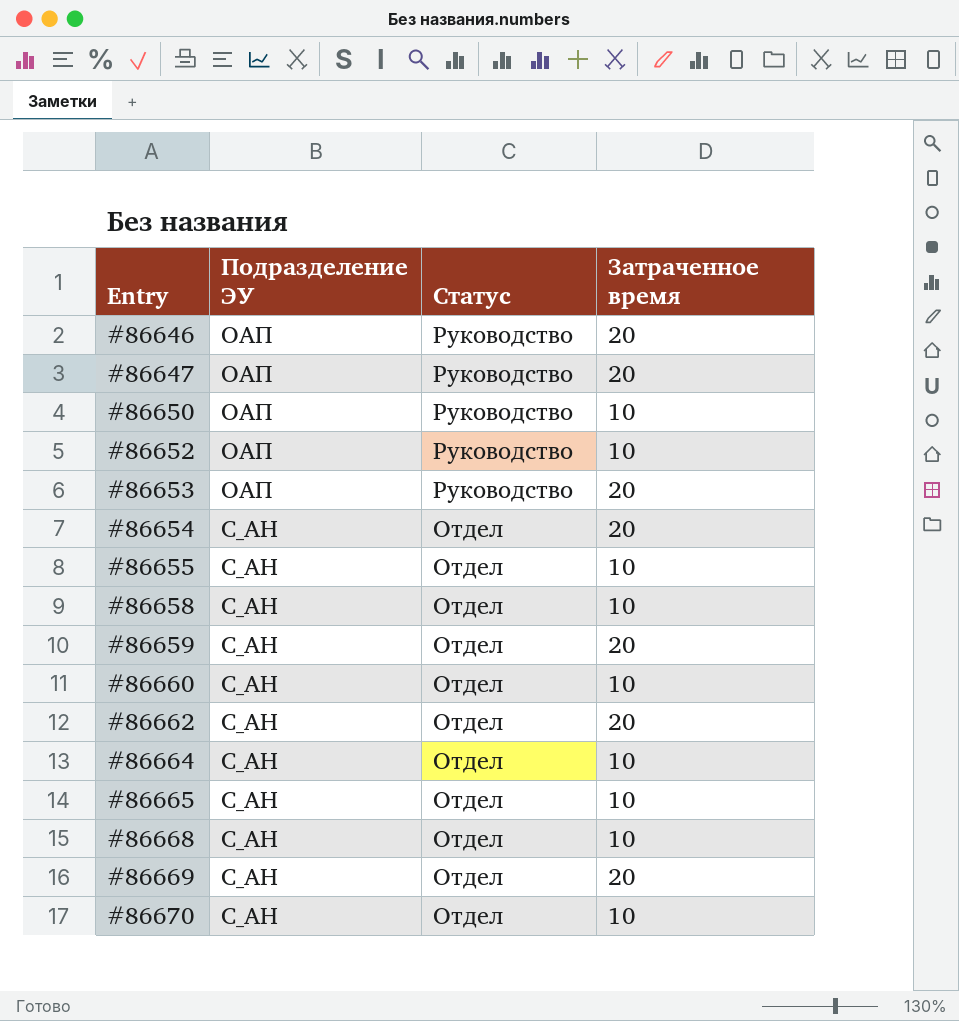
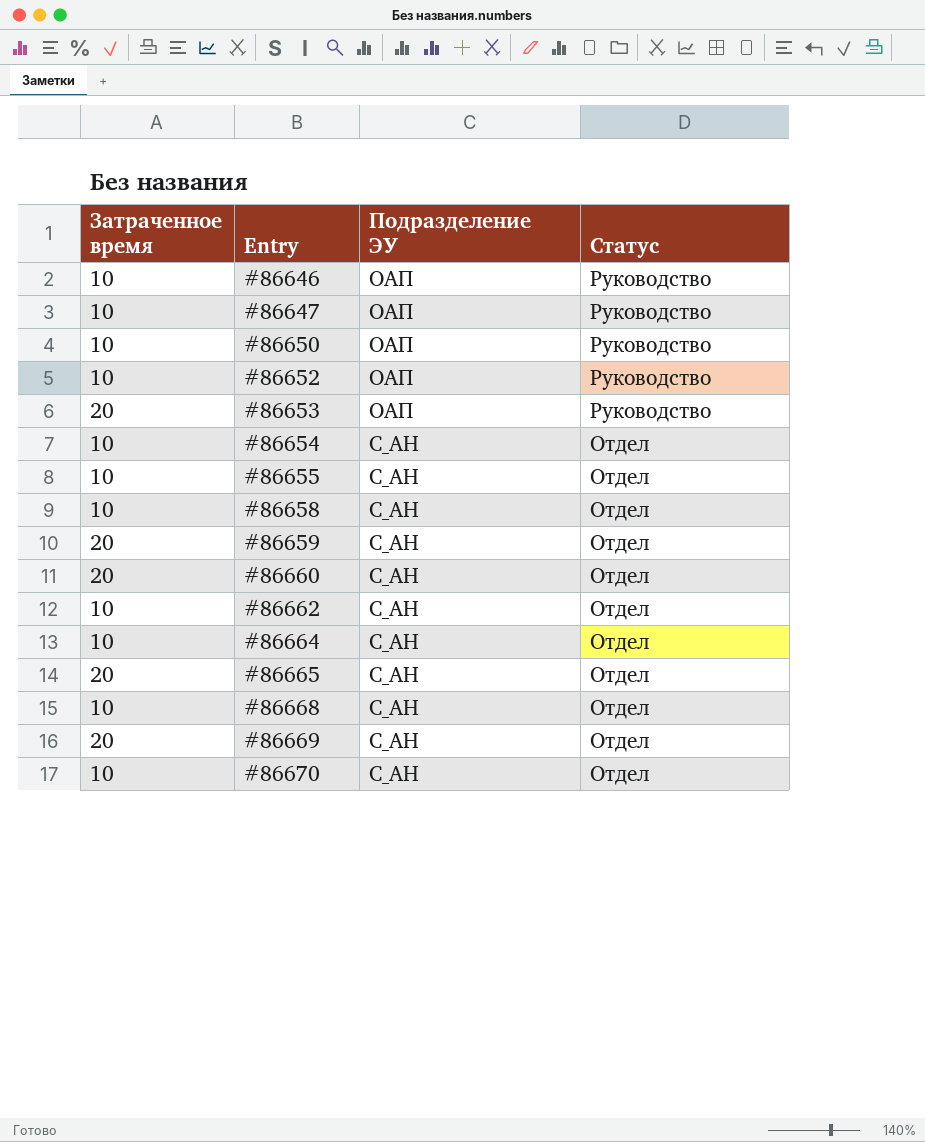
column Затраченное время | position: 4 -> 1
#86646 | Затраченное время: 20 -> 10
#86647 | Затраченное время: 20 -> 10
#86654 | Затраченное время: 20 -> 10
#86660 | Затраченное время: 10 -> 20
#86662 | Затраченное время: 20 -> 10
#86665 | Затраченное время: 10 -> 20

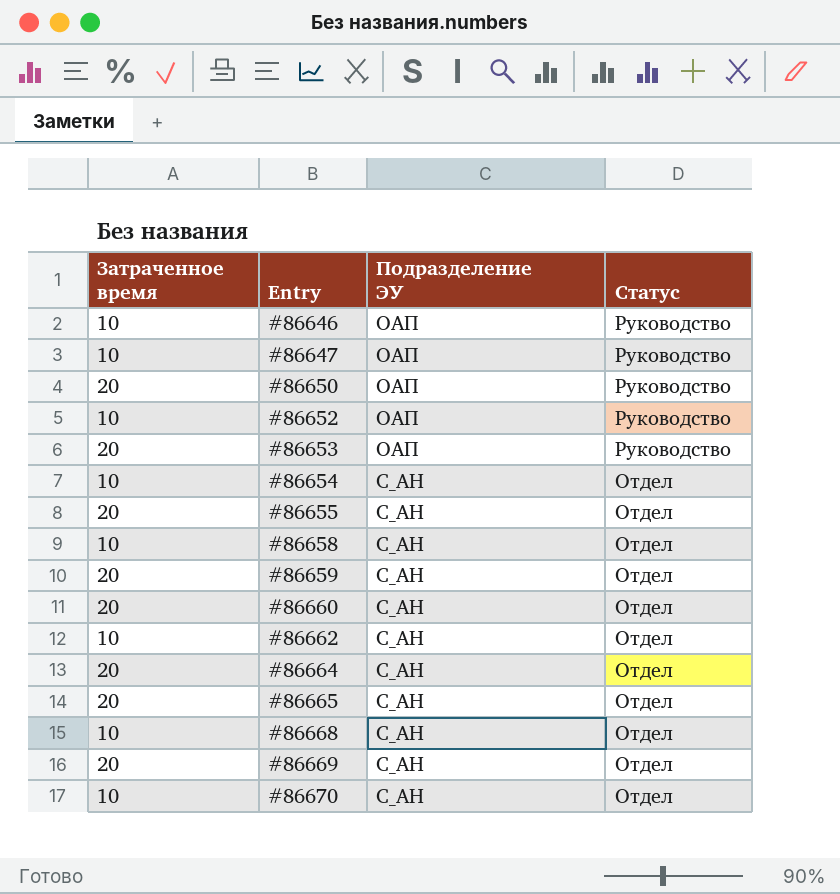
#86650 | Затраченное время: 10 -> 20
#86655 | Затраченное время: 10 -> 20
#86664 | Затраченное время: 10 -> 20

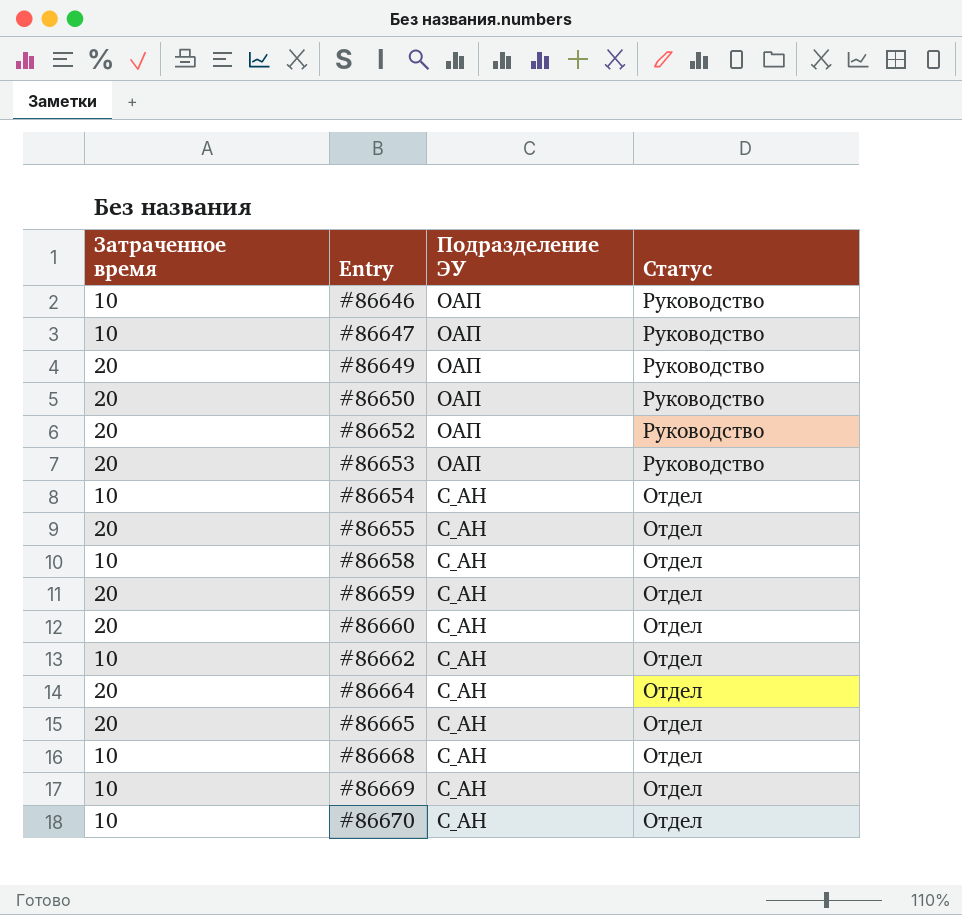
row #86649: none -> 20 | ОАП | Руководство
#86652 | Затраченное время: 10 -> 20
#86669 | Затраченное время: 20 -> 10

